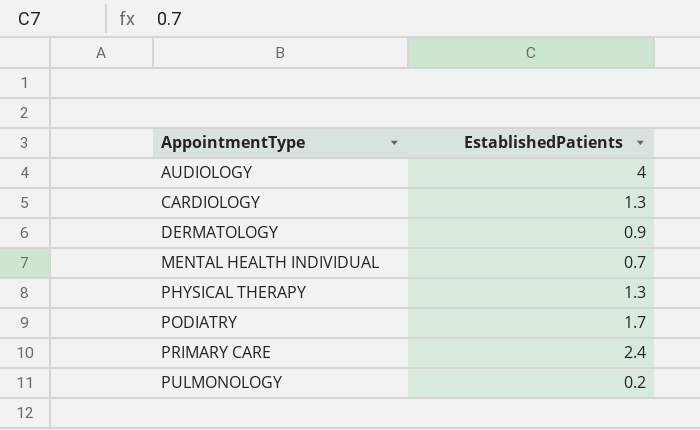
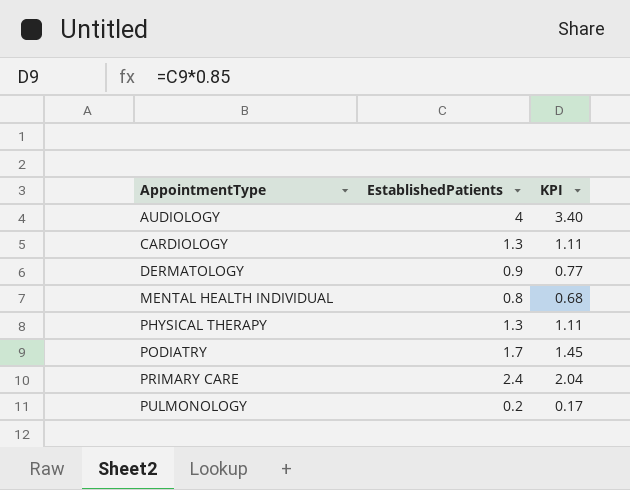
column KPI | formula: none -> [EstablishedPatients] * 0.85
MENTAL HEALTH INDIVIDUAL | EstablishedPatients: 0.7 -> 0.8

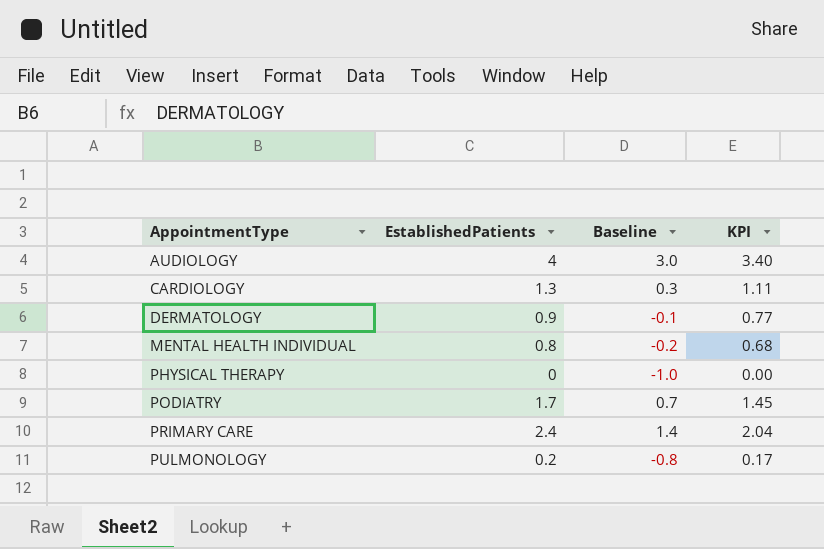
column Baseline | formula: none -> [EstablishedPatients] - 1
PHYSICAL THERAPY | EstablishedPatients: 1.3 -> 0
PHYSICAL THERAPY | KPI: 1.11 -> 0.00

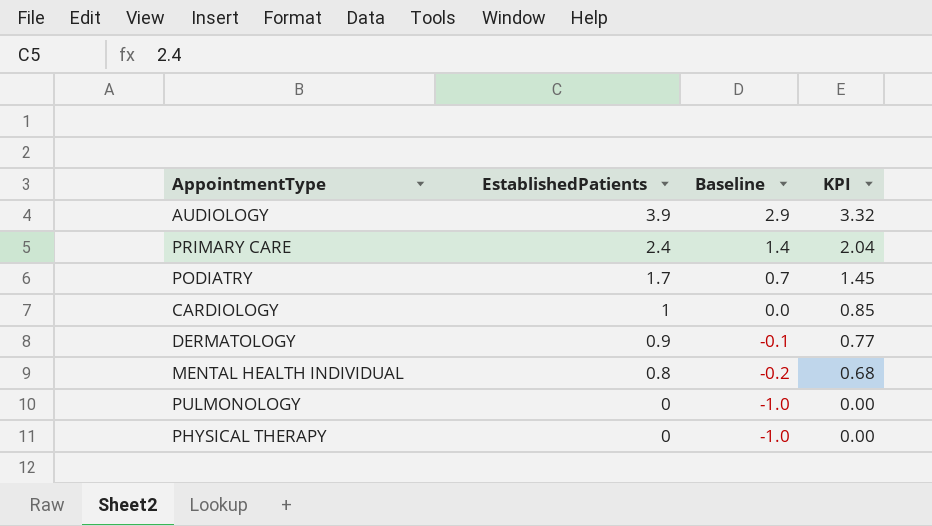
row order: AppointmentType ascending -> EstablishedPatients descending
AUDIOLOGY | EstablishedPatients: 4 -> 3.9
AUDIOLOGY | Baseline: 3.0 -> 2.9
AUDIOLOGY | KPI: 3.40 -> 3.32
CARDIOLOGY | EstablishedPatients: 1.3 -> 1
CARDIOLOGY | Baseline: 0.3 -> 0.0
CARDIOLOGY | KPI: 1.11 -> 0.85
PULMONOLOGY | EstablishedPatients: 0.2 -> 0
PULMONOLOGY | Baseline: -0.8 -> -1.0
PULMONOLOGY | KPI: 0.17 -> 0.00

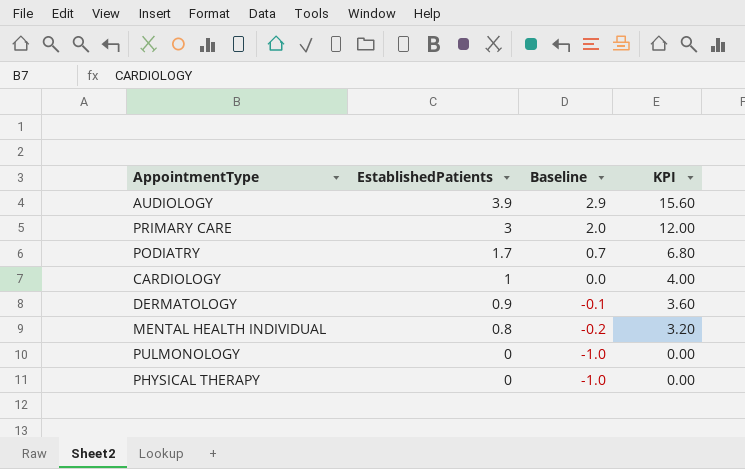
column KPI | formula: [EstablishedPatients] * 0.85 -> [EstablishedPatients] * 4
PRIMARY CARE | EstablishedPatients: 2.4 -> 3
PRIMARY CARE | Baseline: 1.4 -> 2.0

